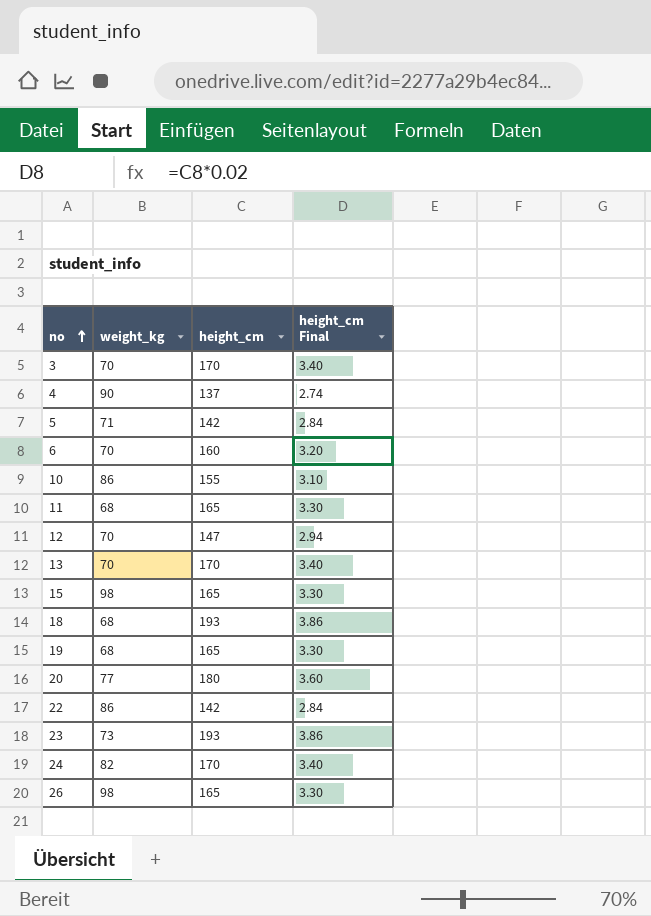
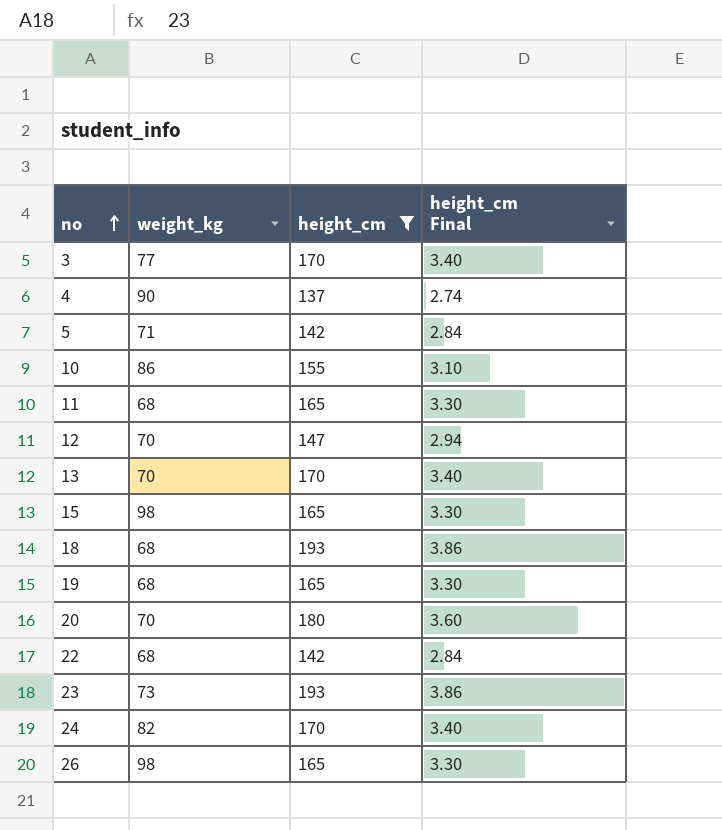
filter: none -> height_cm != 160
3 | weight_kg: 70 -> 77
20 | weight_kg: 77 -> 70
22 | weight_kg: 86 -> 68

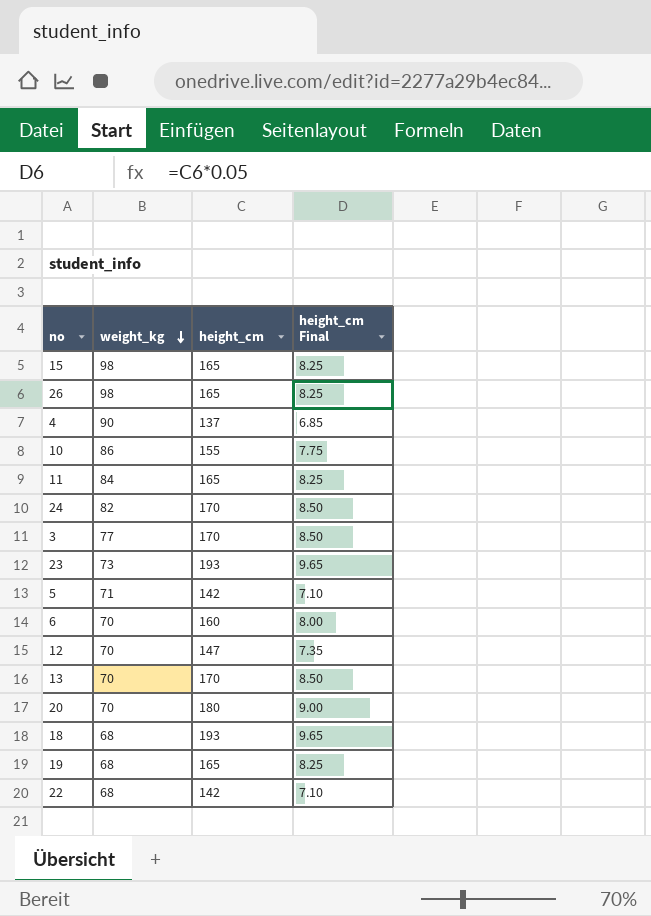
filter: height_cm != 160 -> none
row order: no ascending -> weight_kg descending
column height_cm Final | formula: [height_cm] * 0.02 -> [height_cm] * 0.05
11 | weight_kg: 68 -> 84

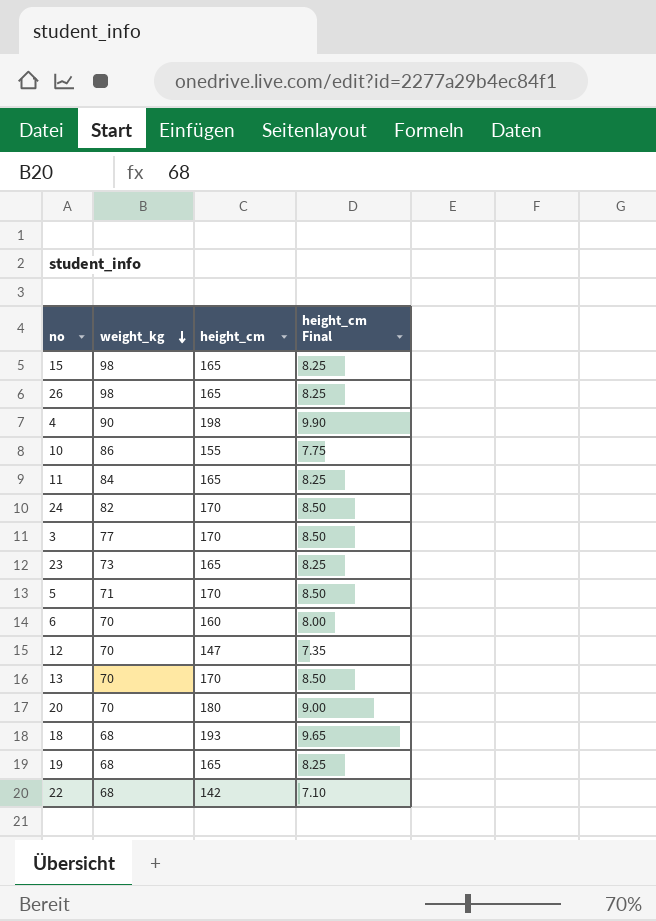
4 | height_cm: 137 -> 198
4 | height_cm Final: 6.85 -> 9.90
23 | height_cm: 193 -> 165
23 | height_cm Final: 9.65 -> 8.25
5 | height_cm: 142 -> 170
5 | height_cm Final: 7.10 -> 8.50

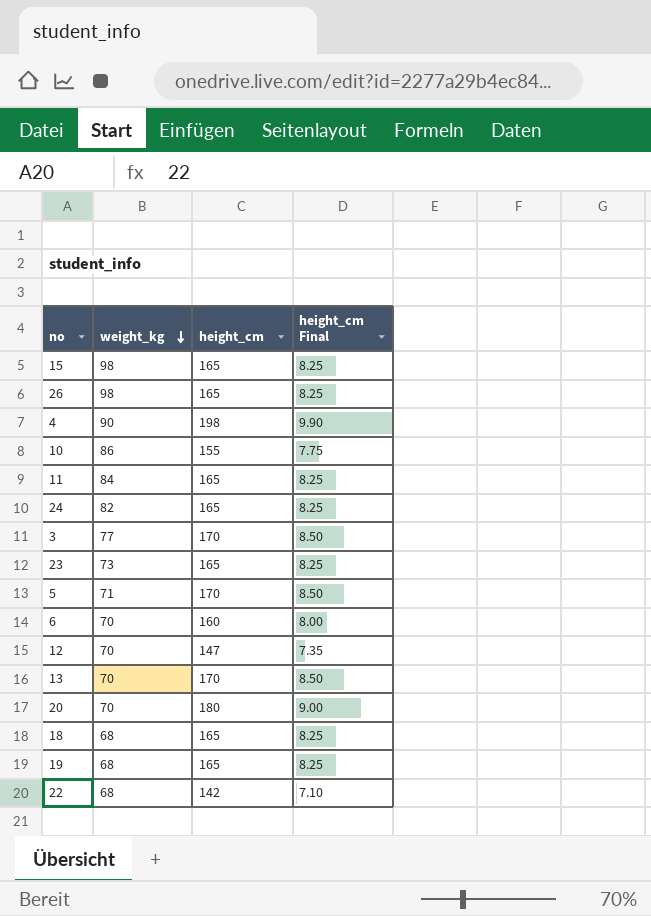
24 | height_cm: 170 -> 165
24 | height_cm Final: 8.50 -> 8.25
18 | height_cm: 193 -> 165
18 | height_cm Final: 9.65 -> 8.25

